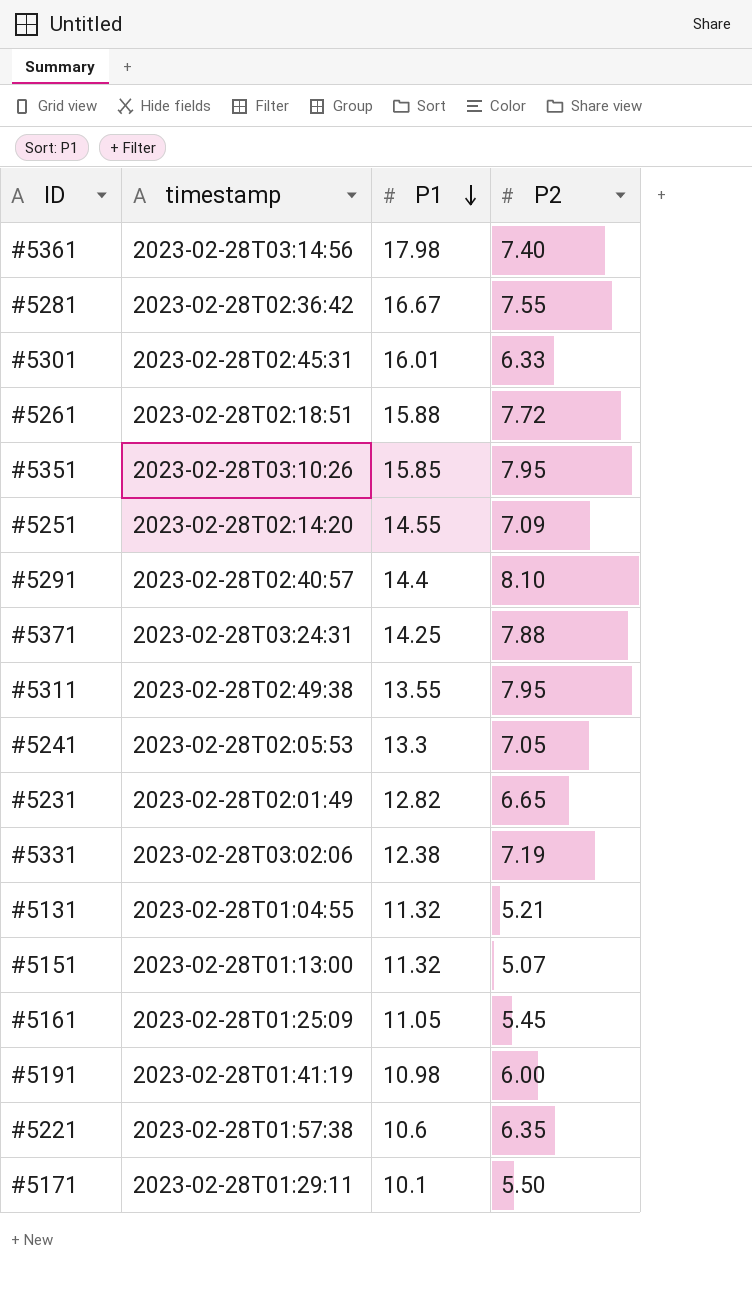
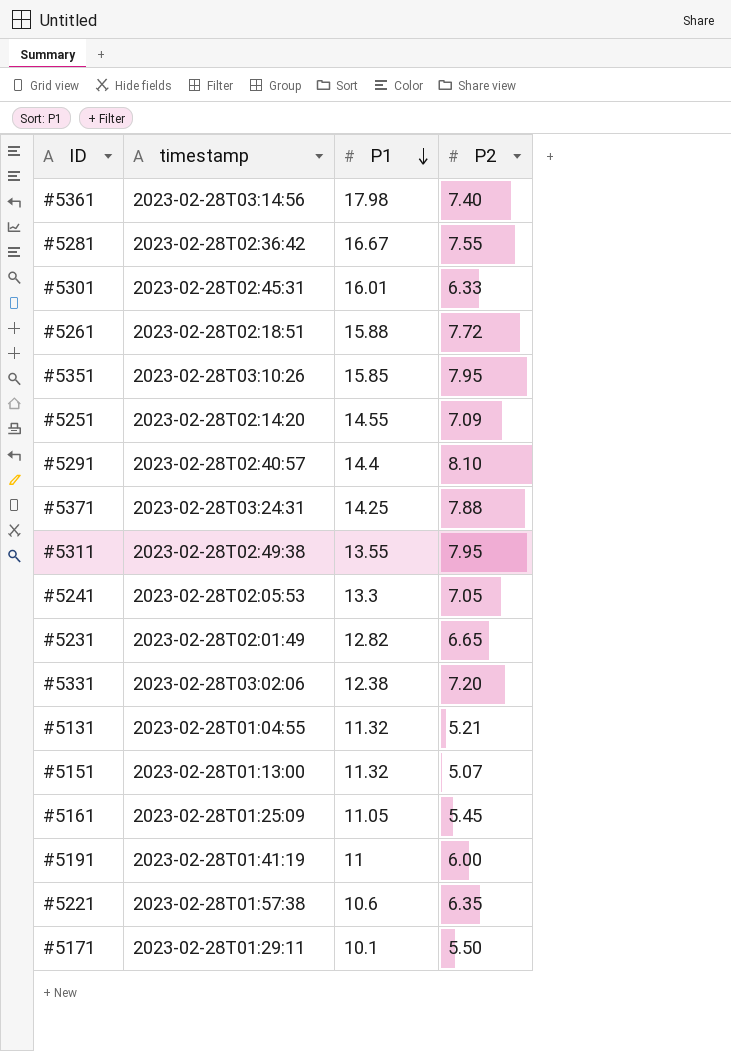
#5331 | P2: 7.19 -> 7.20
#5191 | P1: 10.98 -> 11

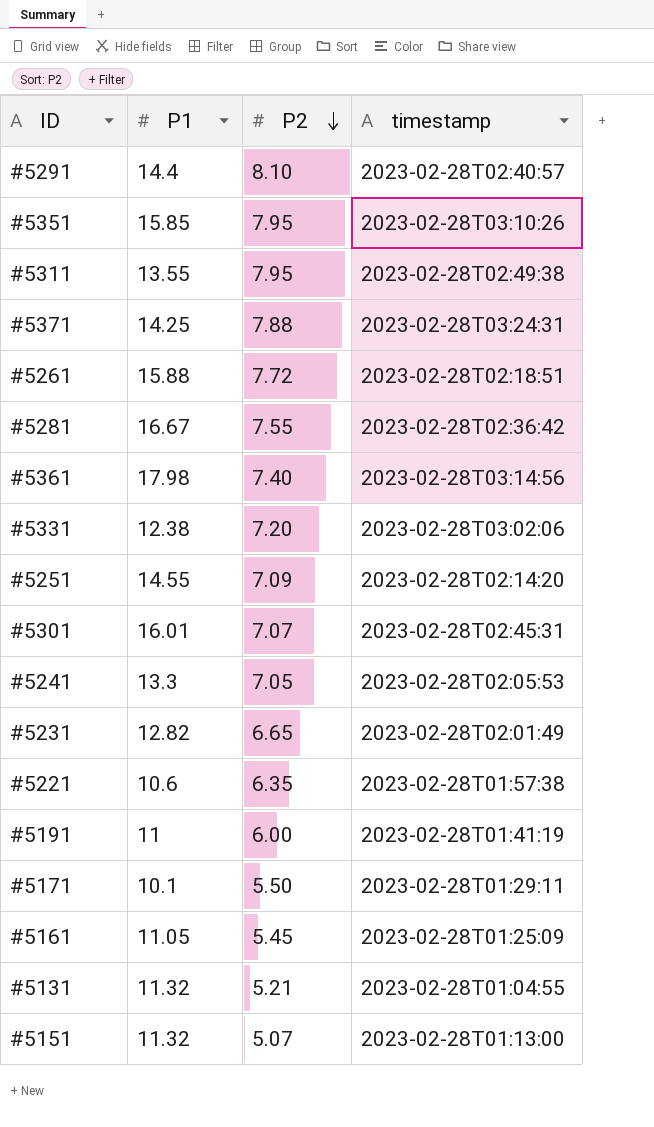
row order: P1 descending -> P2 descending
column timestamp | position: 2 -> 4
#5301 | P2: 6.33 -> 7.07

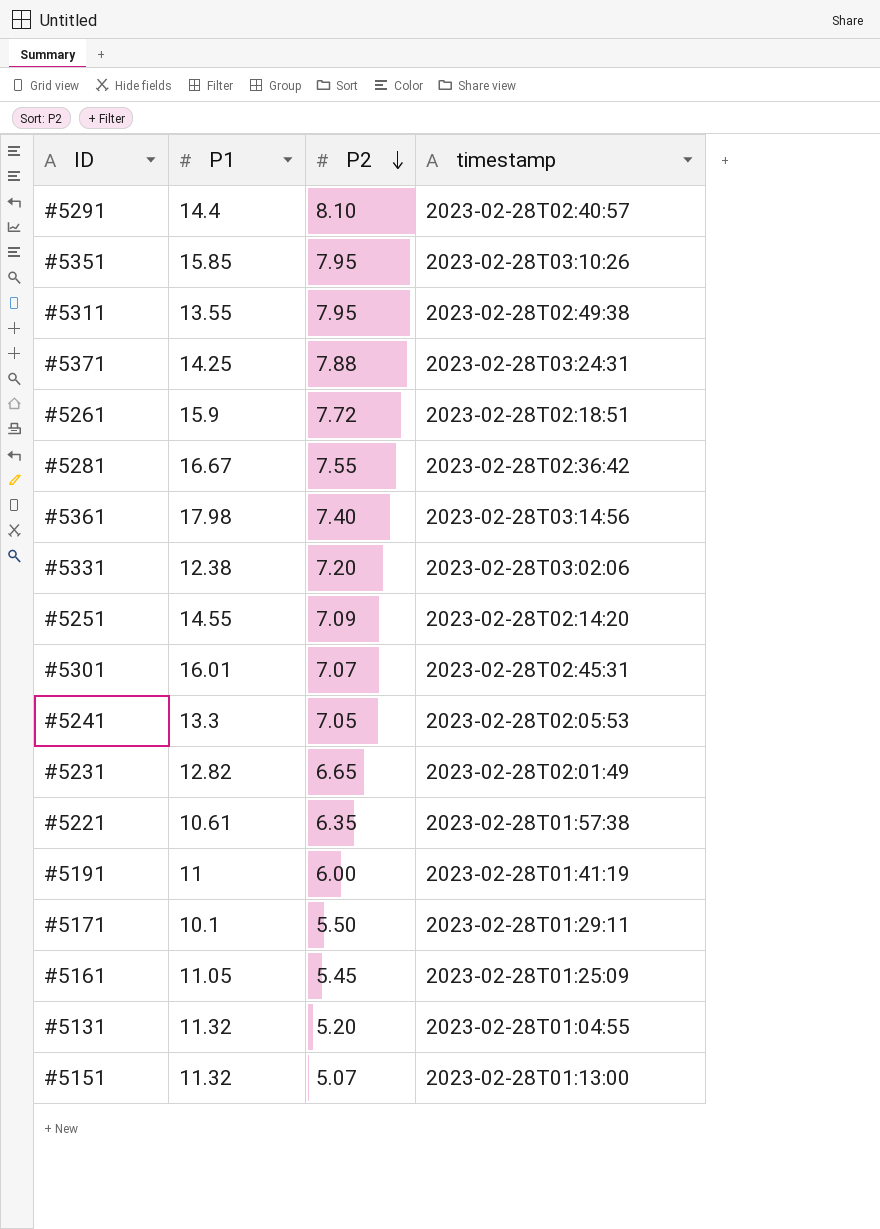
#5261 | P1: 15.88 -> 15.9
#5221 | P1: 10.6 -> 10.61
#5131 | P2: 5.21 -> 5.20

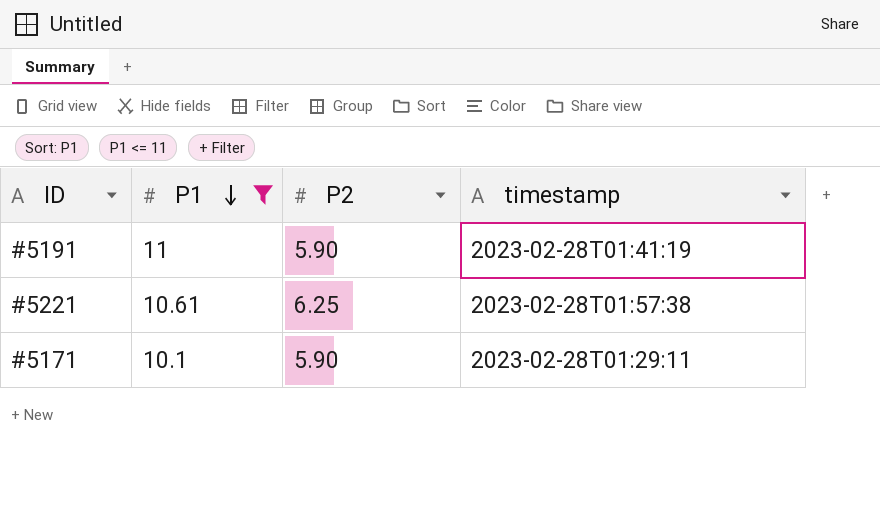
filter: none -> P1 <= 11
row order: P2 descending -> P1 descending
#5191 | P2: 6.00 -> 5.90
#5221 | P2: 6.35 -> 6.25
#5171 | P2: 5.50 -> 5.90

